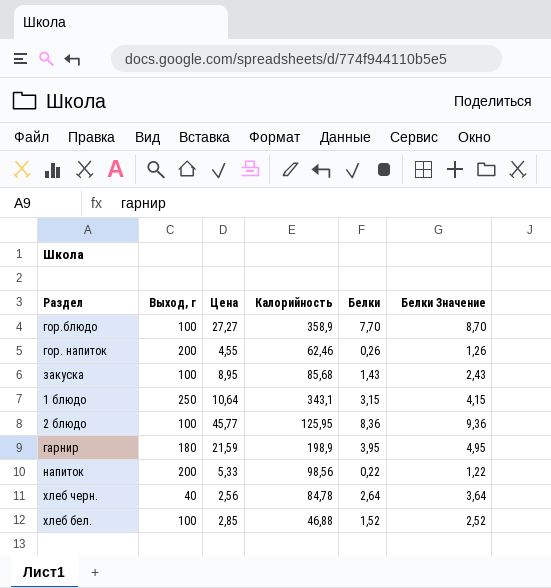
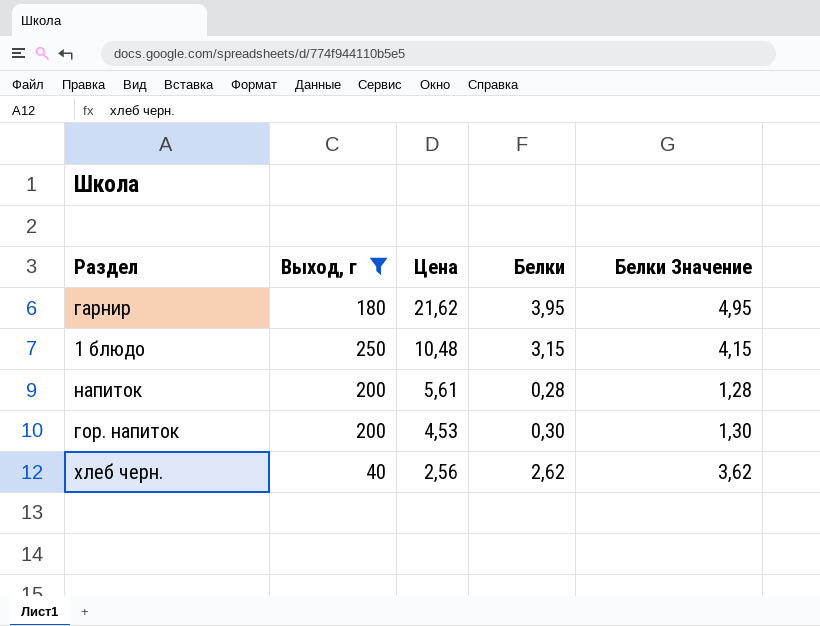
filter: none -> Выход, г != 100
row order: none -> Цена descending
column Калорийность | position: 4 -> none
гарнир | Цена: 21,59 -> 21,62
1 блюдо | Цена: 10,64 -> 10,48
напиток | Цена: 5,33 -> 5,61
напиток | Белки: 0,22 -> 0,28
напиток | Белки Значение: 1,22 -> 1,28
гор. напиток | Цена: 4,55 -> 4,53
гор. напиток | Белки: 0,26 -> 0,30
гор. напиток | Белки Значение: 1,26 -> 1,30
хлеб черн. | Белки: 2,64 -> 2,62
хлеб черн. | Белки Значение: 3,64 -> 3,62

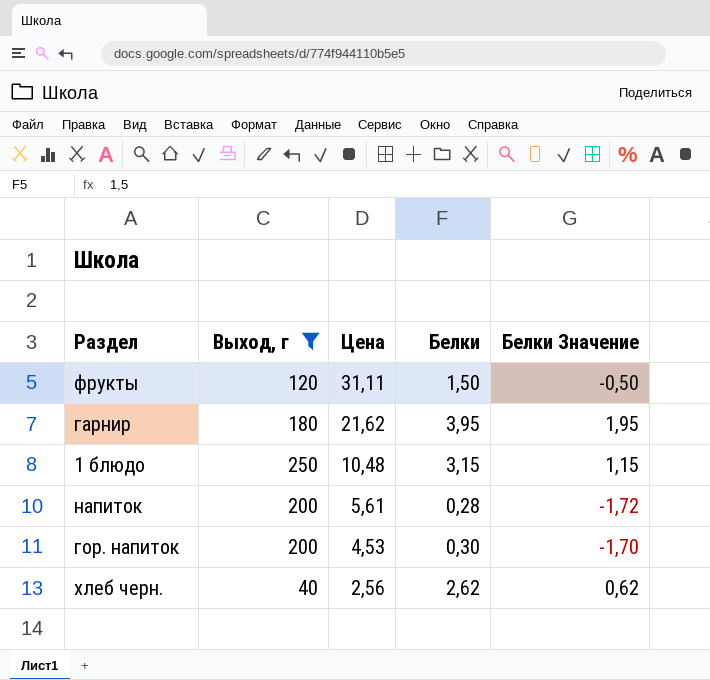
column Белки Значение | formula: [Белки] + 1 -> [Белки] - 2
row фрукты: none -> 120 | 31,11 | 1,50 | -0,50

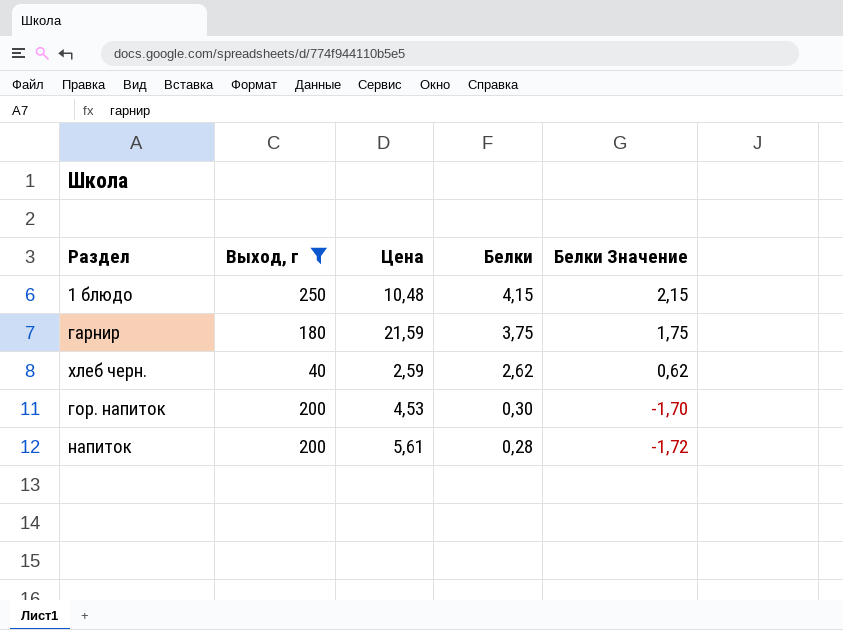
row order: Цена descending -> Белки descending
row фрукты: 120 | 31,11 | 1,50 | -0,50 -> none
1 блюдо | Белки: 3,15 -> 4,15
1 блюдо | Белки Значение: 1,15 -> 2,15
гарнир | Цена: 21,62 -> 21,59
гарнир | Белки: 3,95 -> 3,75
гарнир | Белки Значение: 1,95 -> 1,75
хлеб черн. | Цена: 2,56 -> 2,59

